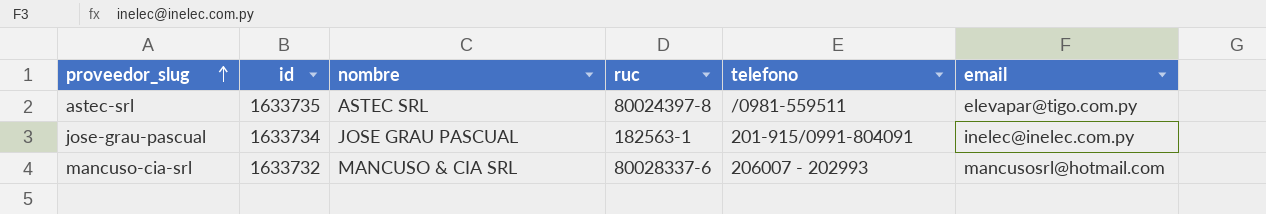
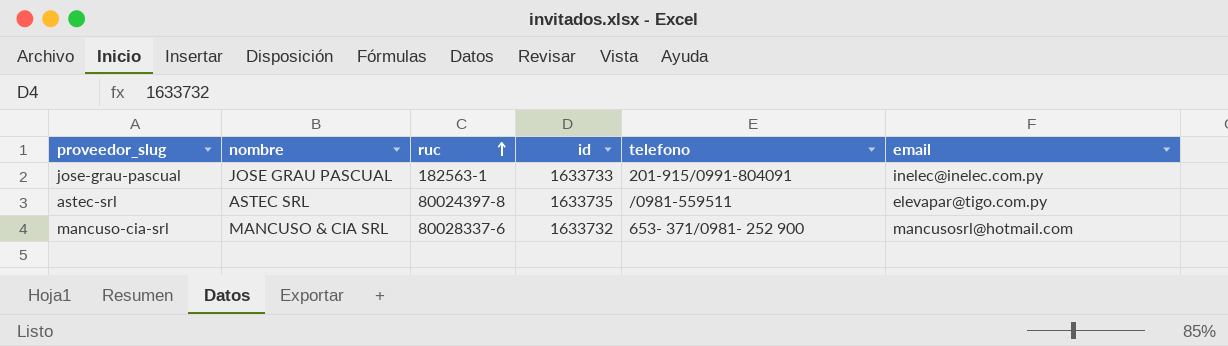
row order: proveedor_slug ascending -> ruc ascending
column id | position: 2 -> 4
jose-grau-pascual | id: 1633734 -> 1633733
mancuso-cia-srl | telefono: 206007 - 202993 -> 653- 371/0981- 252 900

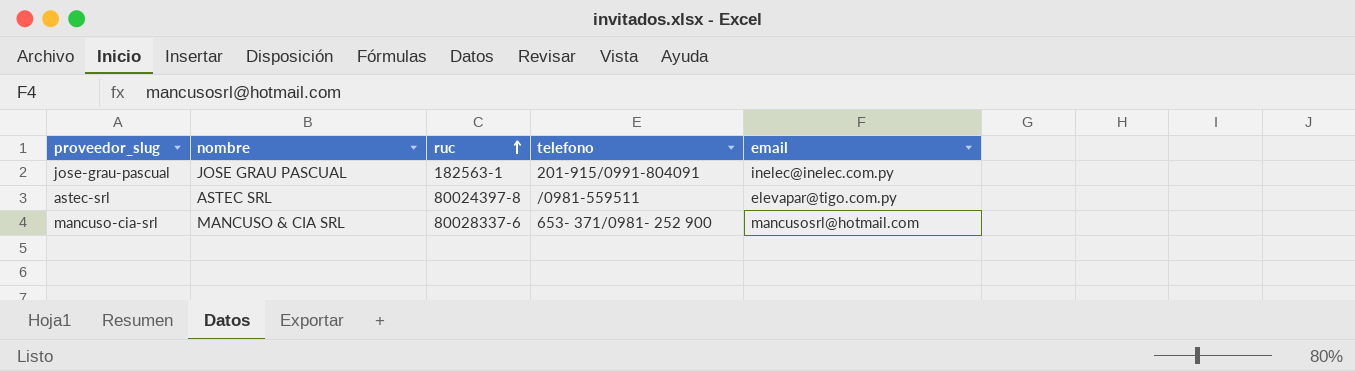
column id | position: 4 -> none

